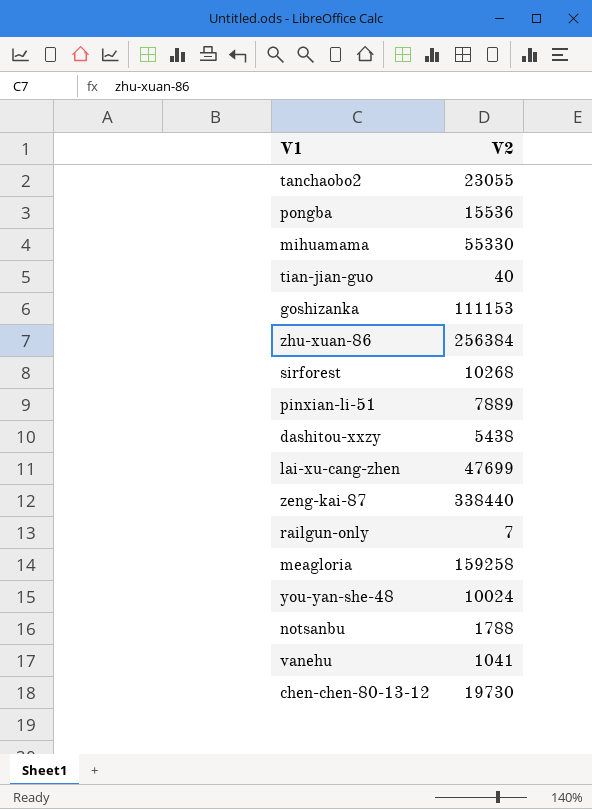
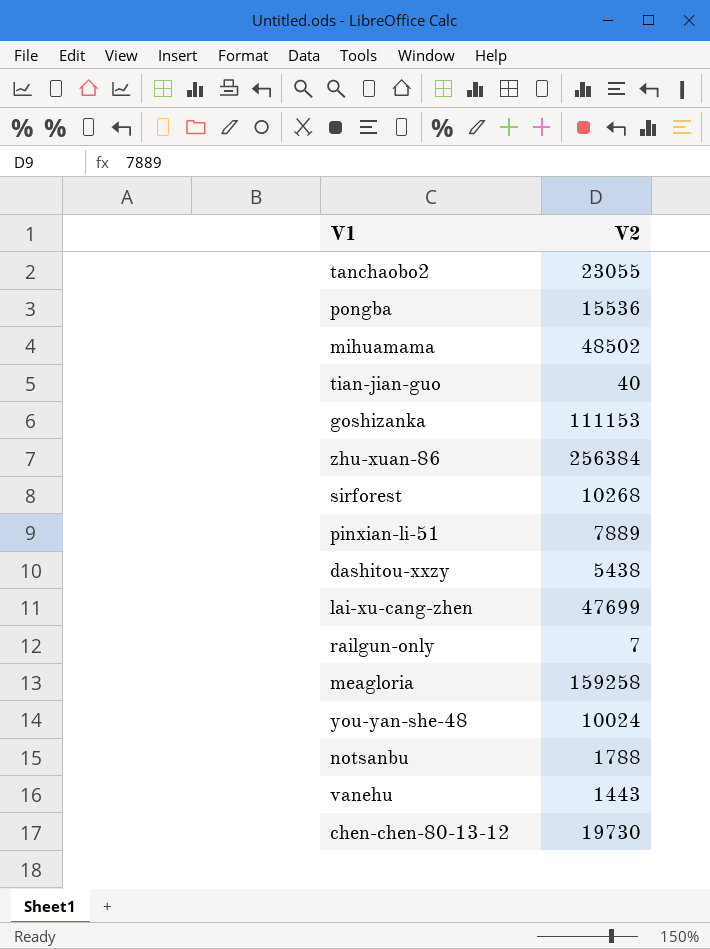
row zeng-kai-87: 338440 -> none
mihuamama | V2: 55330 -> 48502
vanehu | V2: 1041 -> 1443

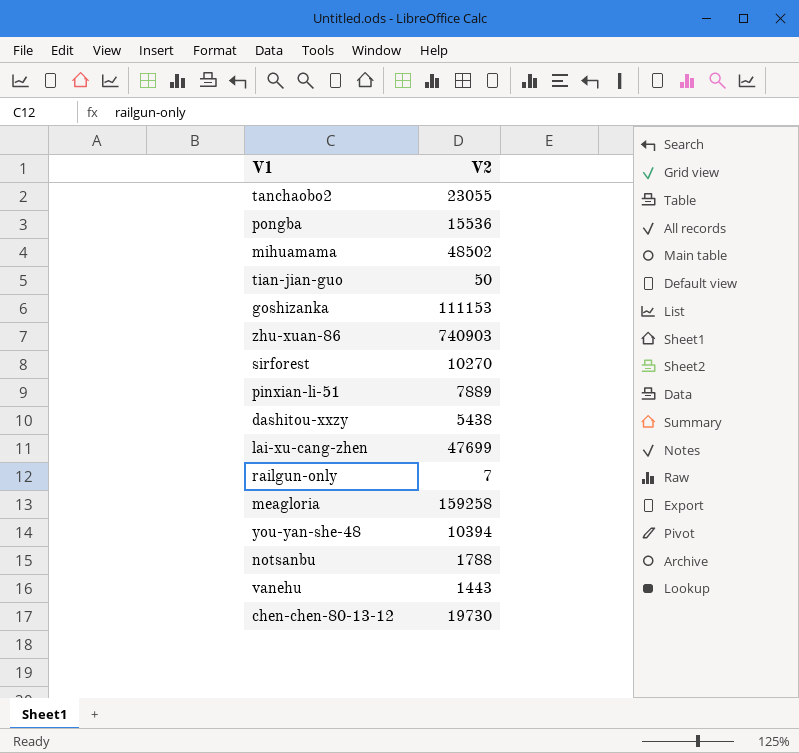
tian-jian-guo | V2: 40 -> 50
zhu-xuan-86 | V2: 256384 -> 740903
sirforest | V2: 10268 -> 10270
you-yan-she-48 | V2: 10024 -> 10394

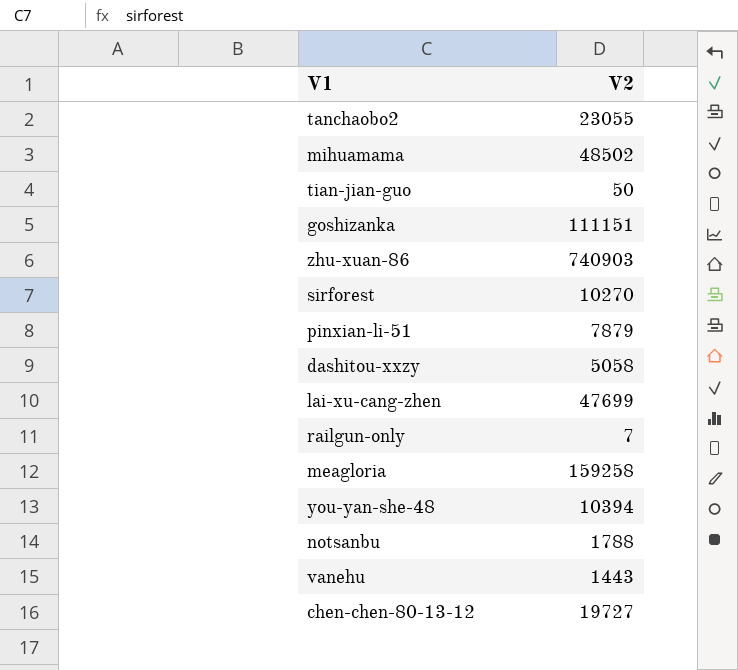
row pongba: 15536 -> none
goshizanka | V2: 111153 -> 111151
pinxian-li-51 | V2: 7889 -> 7879
dashitou-xxzy | V2: 5438 -> 5058
chen-chen-80-13-12 | V2: 19730 -> 19727

